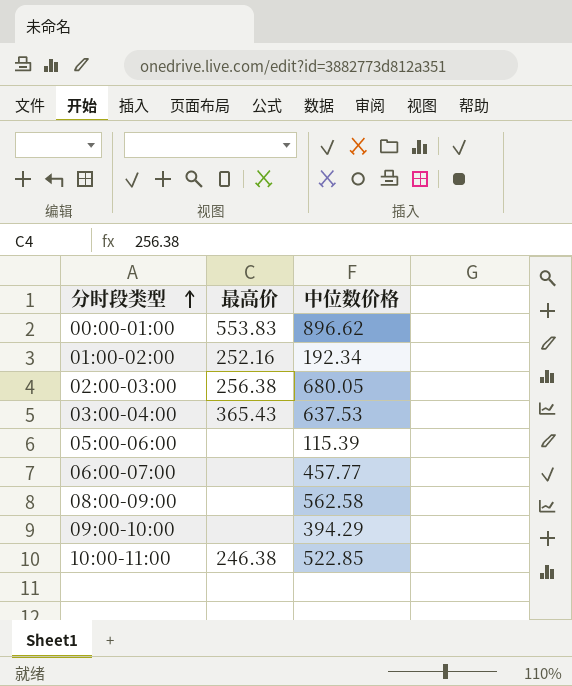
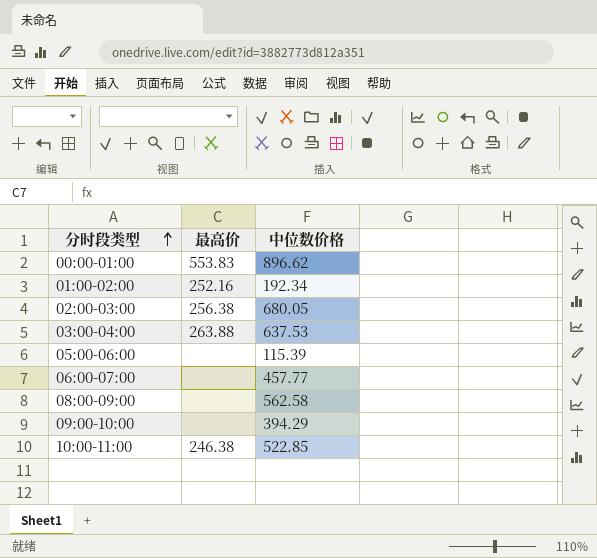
03:00-04:00 | 最高价: 365.43 -> 263.88

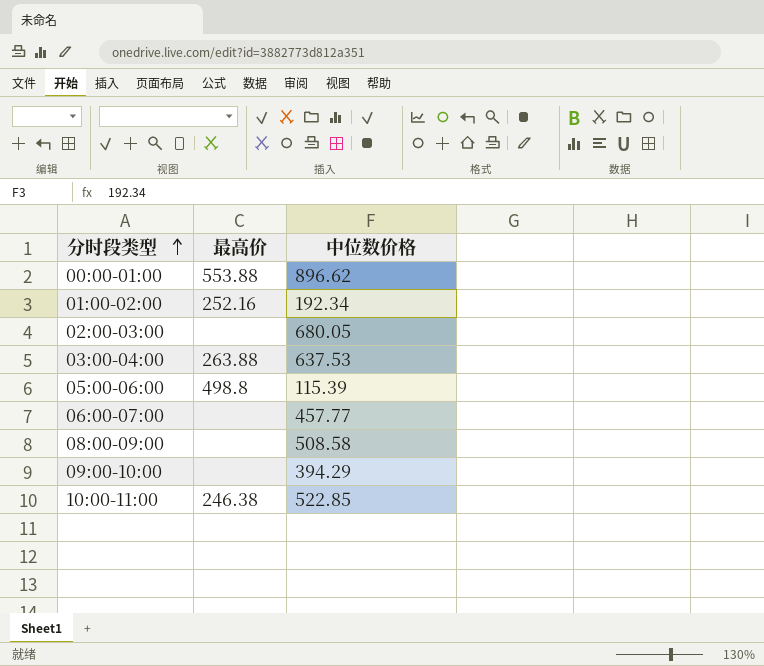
00:00-01:00 | 最高价: 553.83 -> 553.88
02:00-03:00 | 最高价: 256.38 -> none
05:00-06:00 | 最高价: none -> 498.8
08:00-09:00 | 中位数价格: 562.58 -> 508.58

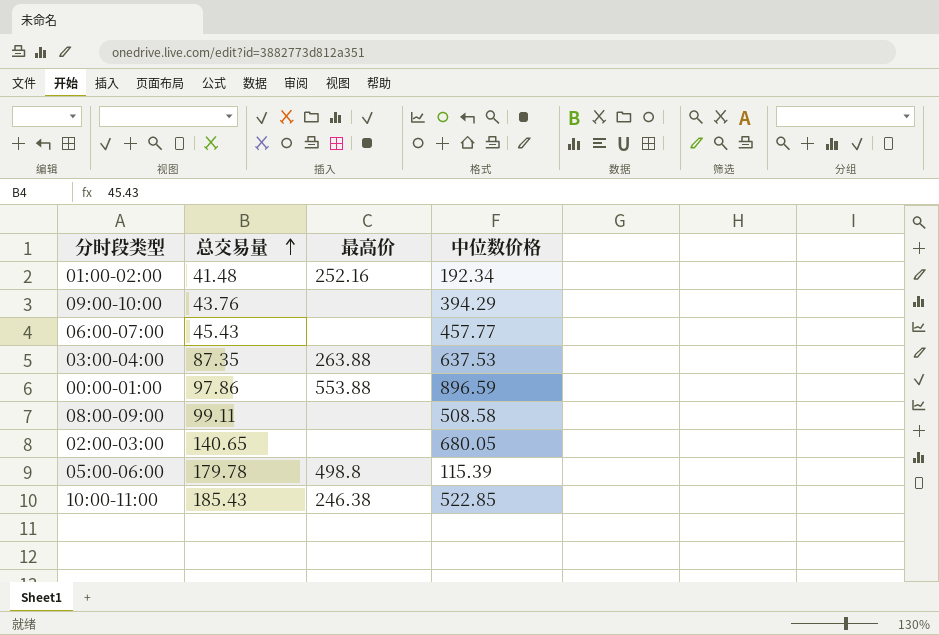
row order: 分时段类型 ascending -> 总交易量 ascending
column 总交易量 | position: none -> 2
00:00-01:00 | 中位数价格: 896.62 -> 896.59

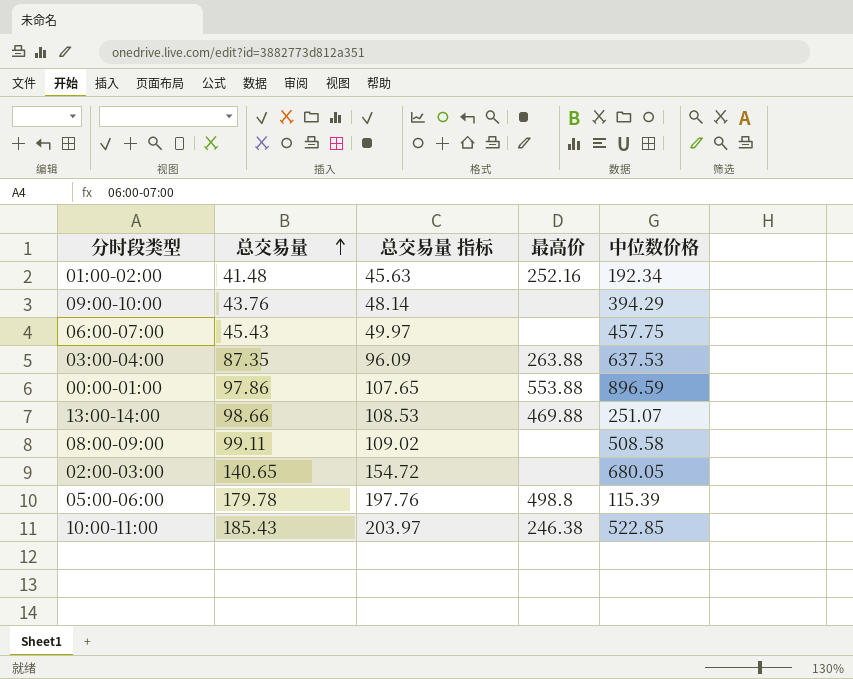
column 总交易量 指标 | formula: none -> [总交易量] * 1.1
06:00-07:00 | 中位数价格: 457.77 -> 457.75
row 13:00-14:00: none -> 98.66 | 108.53 | 469.88 | 251.07

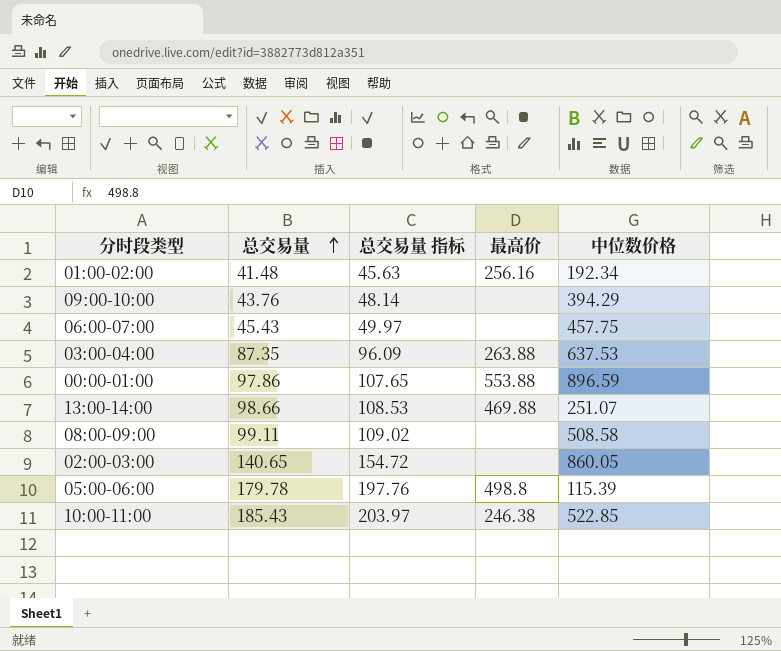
01:00-02:00 | 最高价: 252.16 -> 256.16
02:00-03:00 | 中位数价格: 680.05 -> 860.05

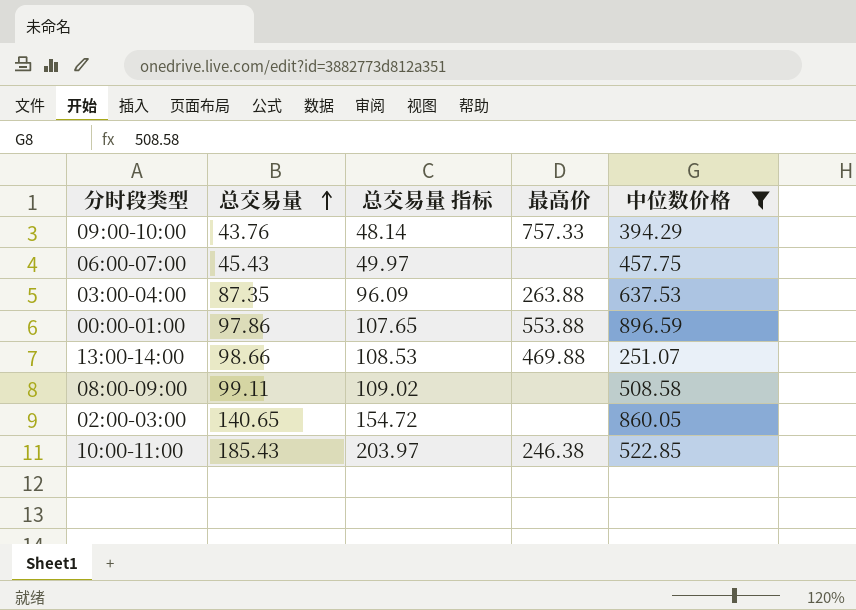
filter: none -> 中位数价格 >= 251.07
09:00-10:00 | 最高价: none -> 757.33

